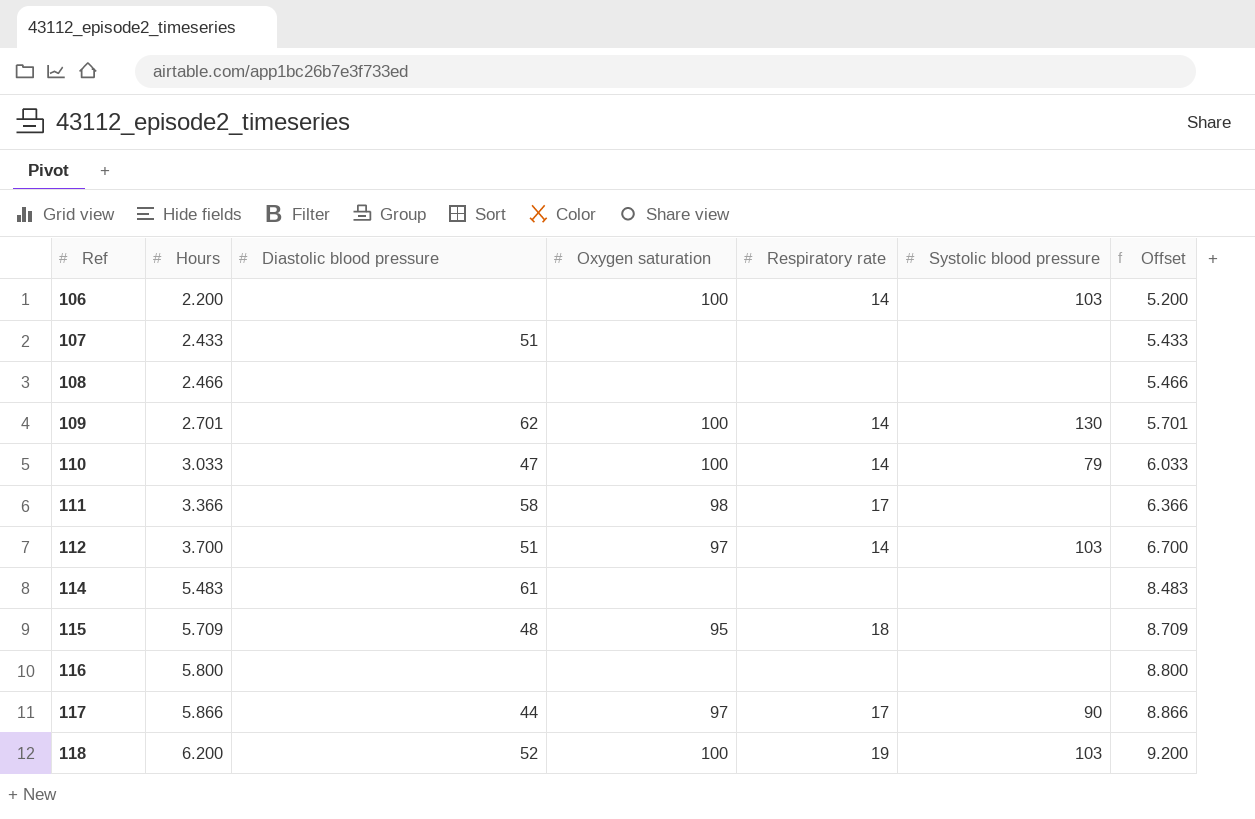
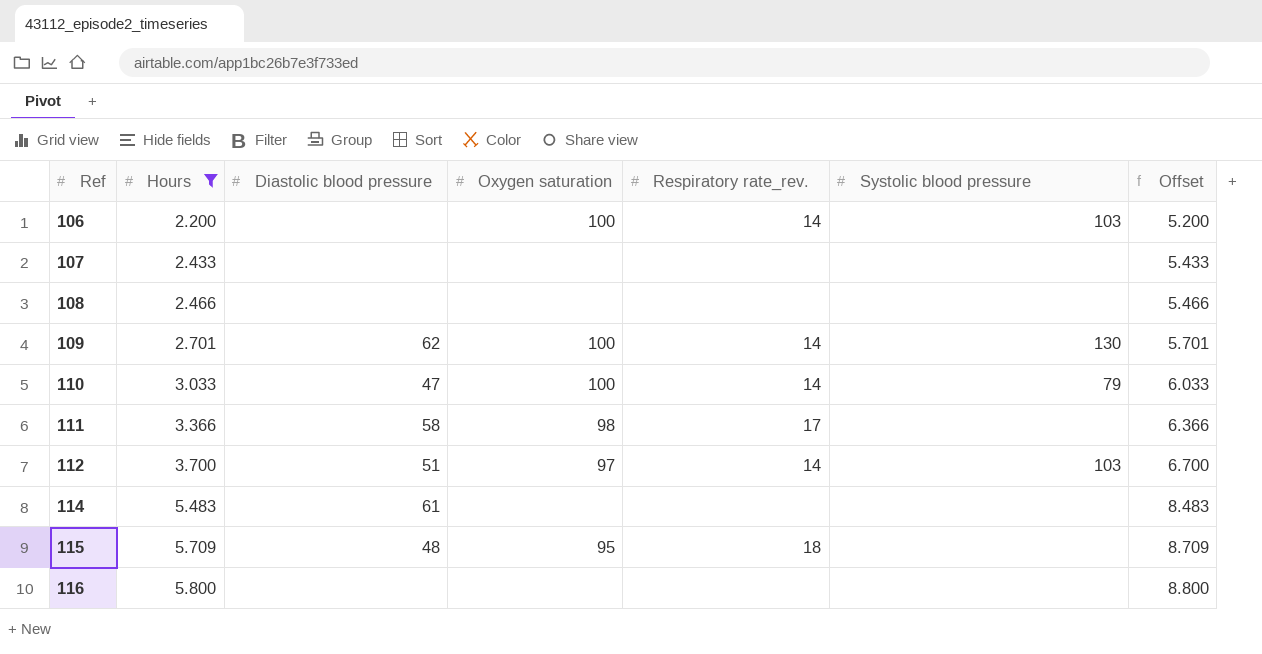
filter: none -> Hours <= 5.800
column name: Respiratory rate -> Respiratory rate_rev.
107 | Diastolic blood pressure: 51 -> none

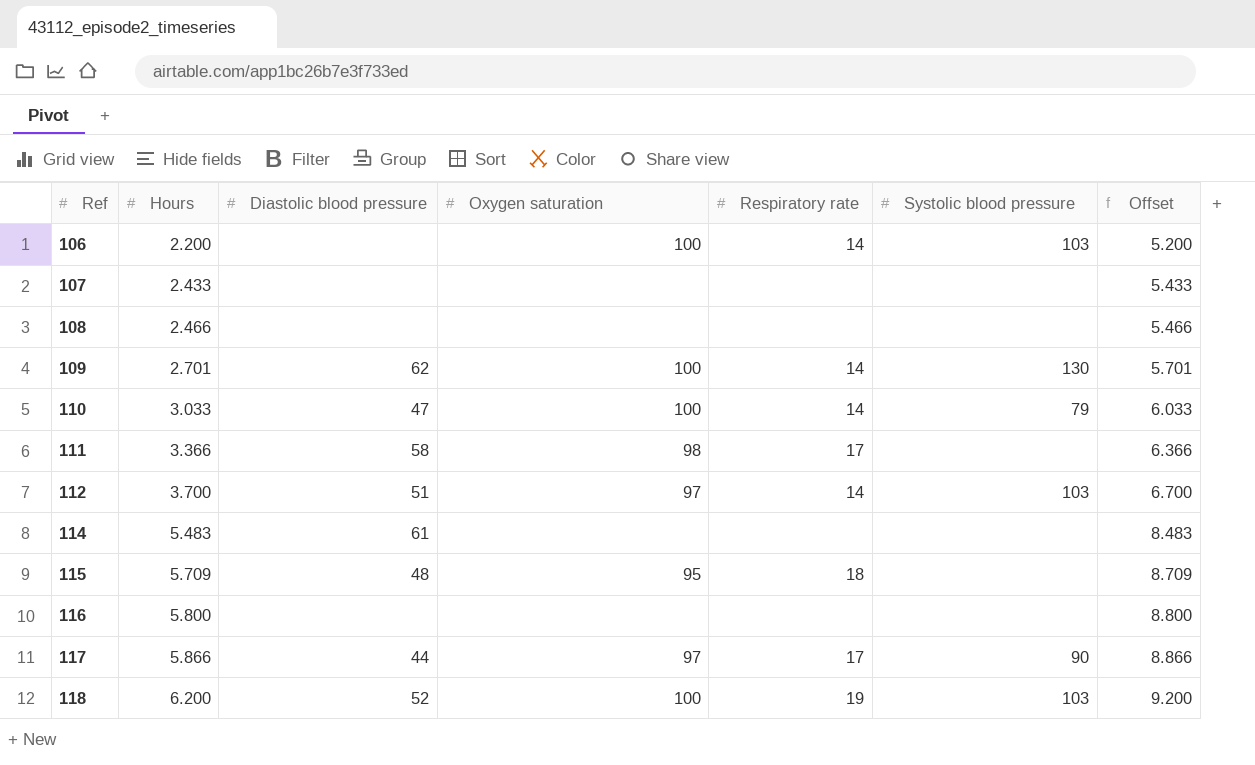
filter: Hours <= 5.800 -> none
column name: Respiratory rate_rev. -> Respiratory rate

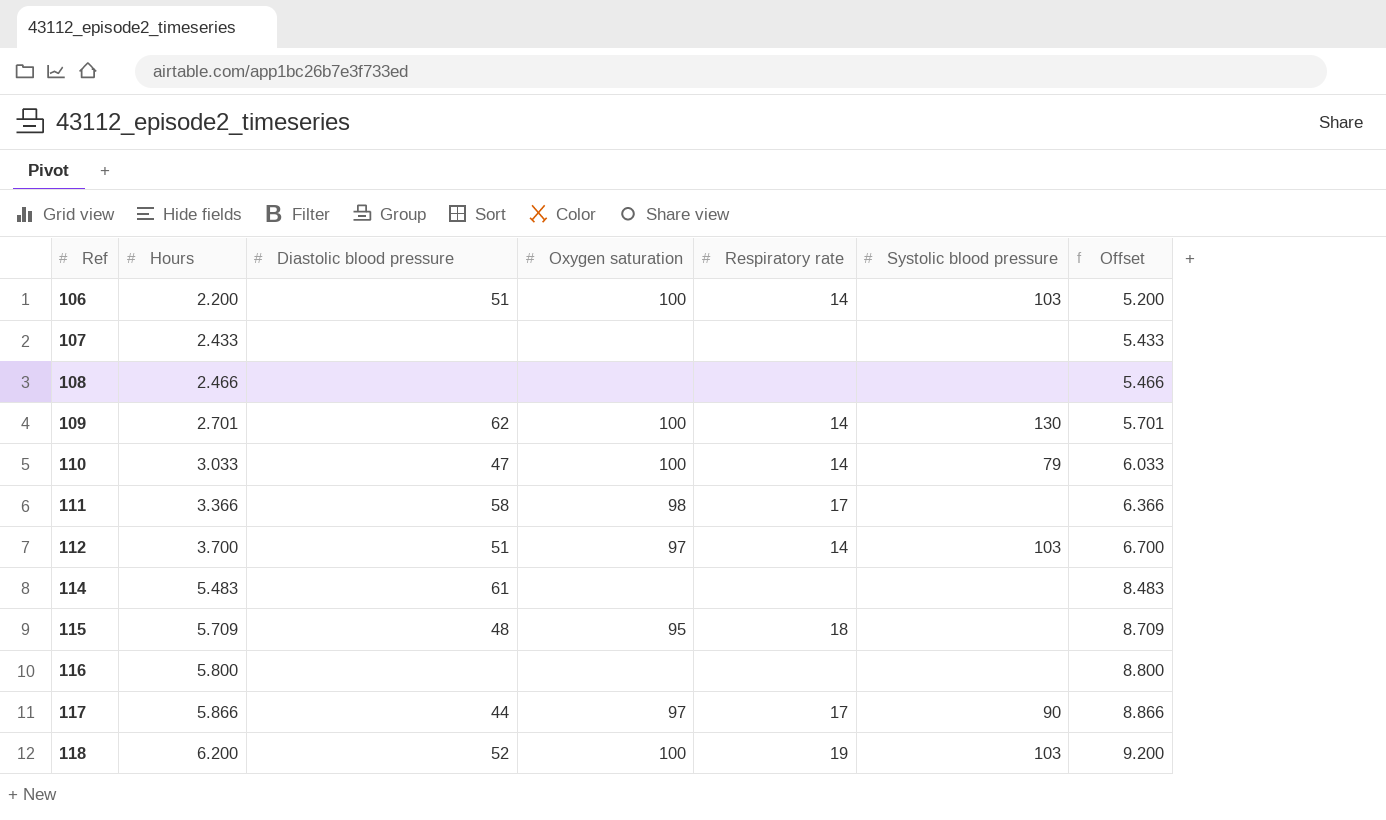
106 | Diastolic blood pressure: none -> 51

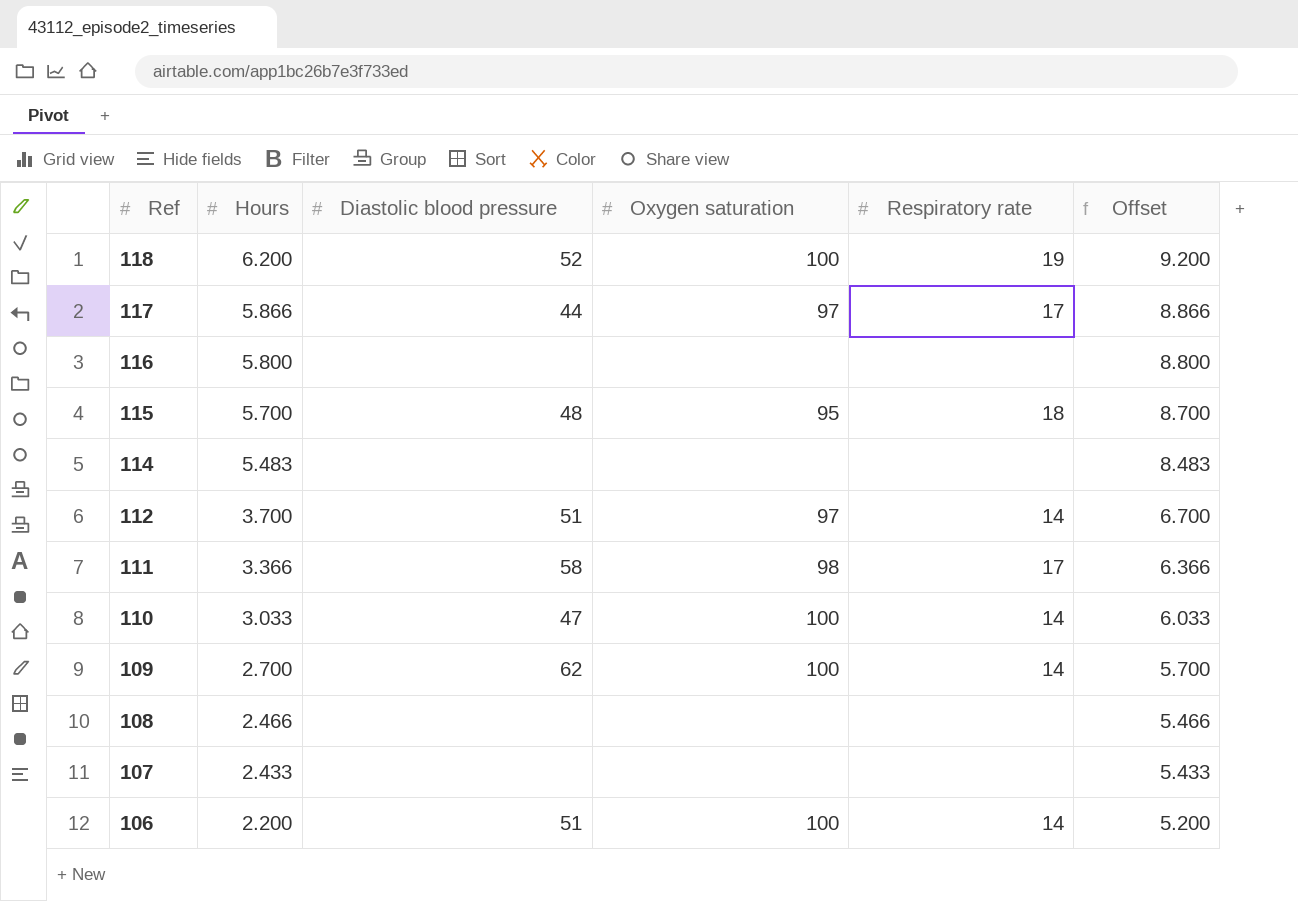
row order: Ref ascending -> Ref descending
column Systolic blood pressure | position: 6 -> none
115 | Hours: 5.709 -> 5.700
115 | Offset: 8.709 -> 8.700
114 | Diastolic blood pressure: 61 -> none
109 | Hours: 2.701 -> 2.700
109 | Offset: 5.701 -> 5.700

